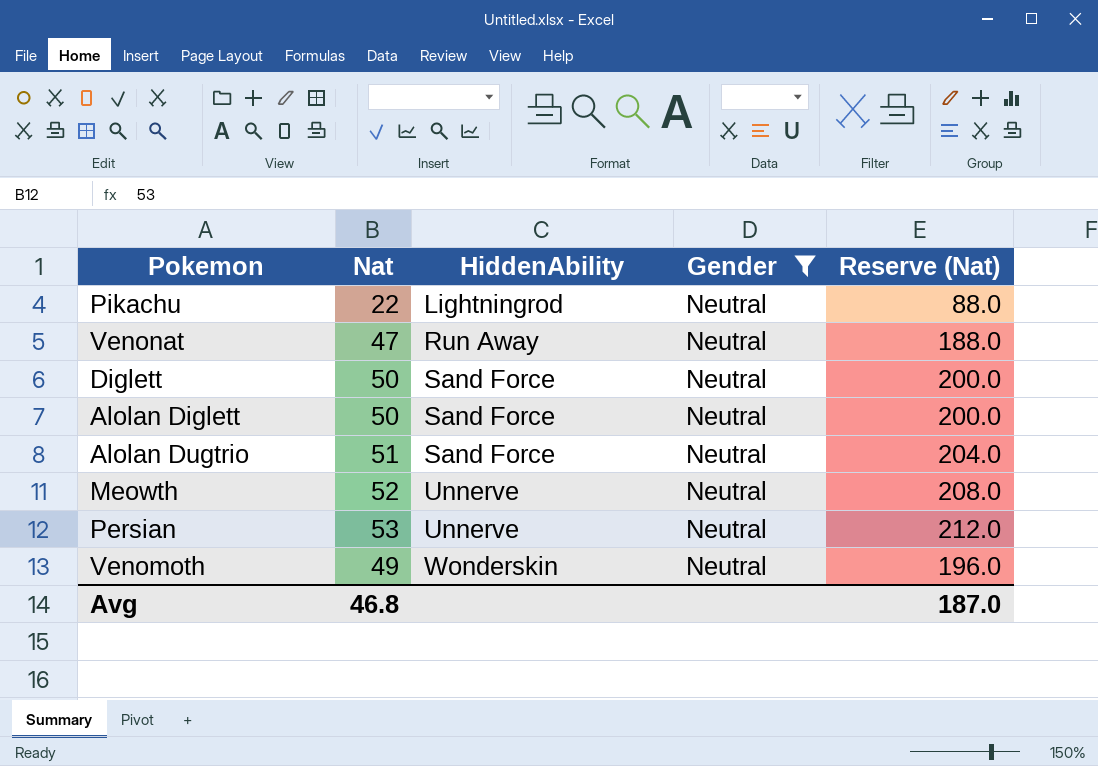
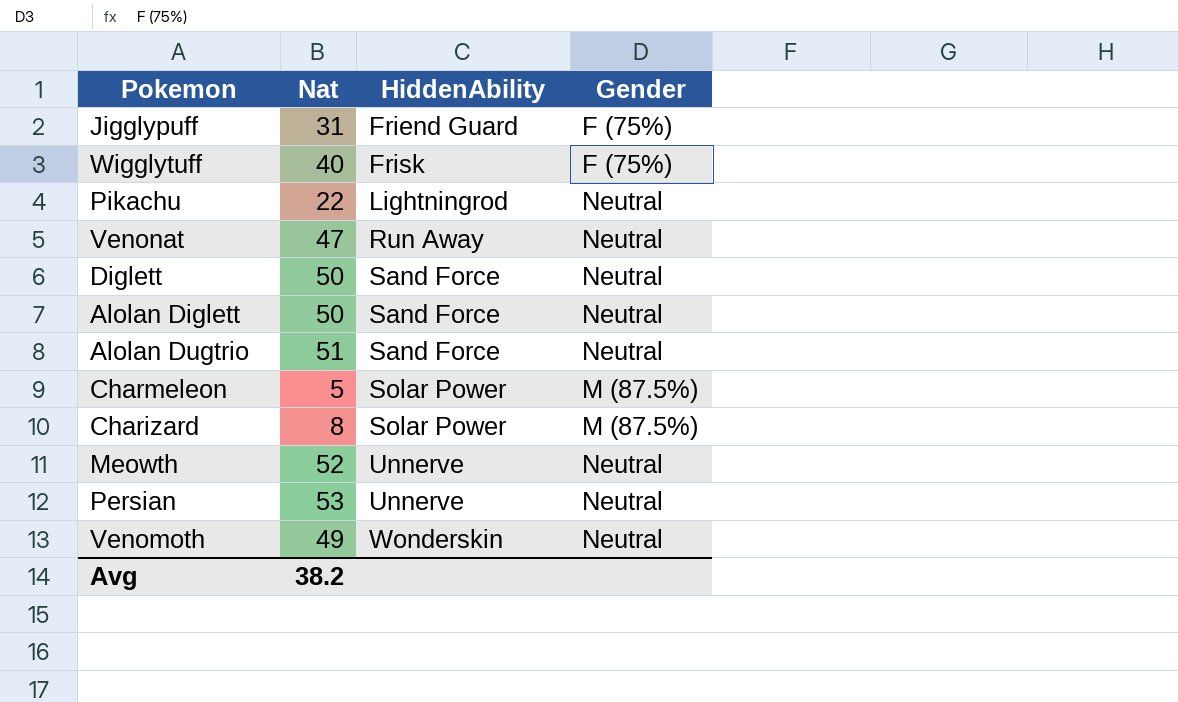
filter: Gender = Neutral -> none
column Reserve (Nat) | formula: [Nat] * 4 -> none
Avg | Nat: 46.8 -> 38.2

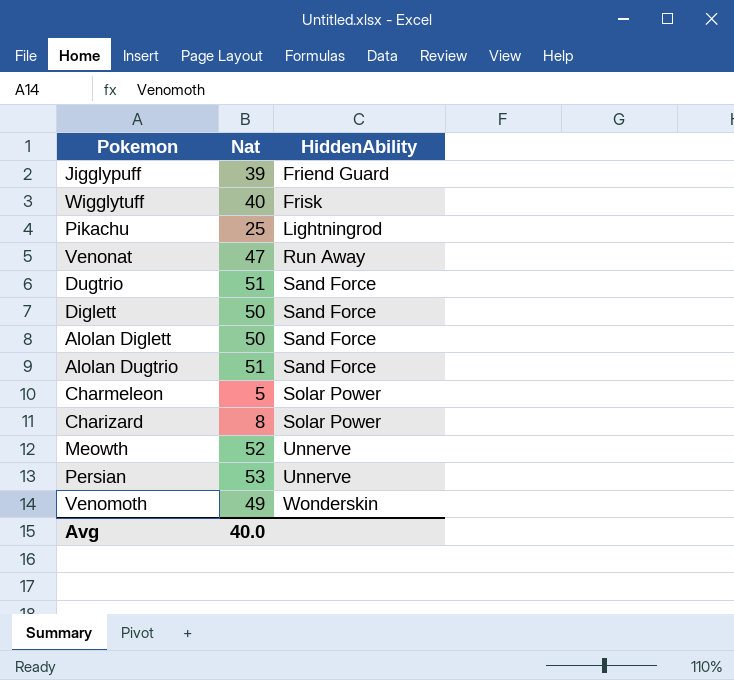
column Gender | position: 4 -> none
Jigglypuff | Nat: 31 -> 39
Pikachu | Nat: 22 -> 25
row Dugtrio: none -> 51 | Sand Force
Avg | Nat: 38.2 -> 40.0

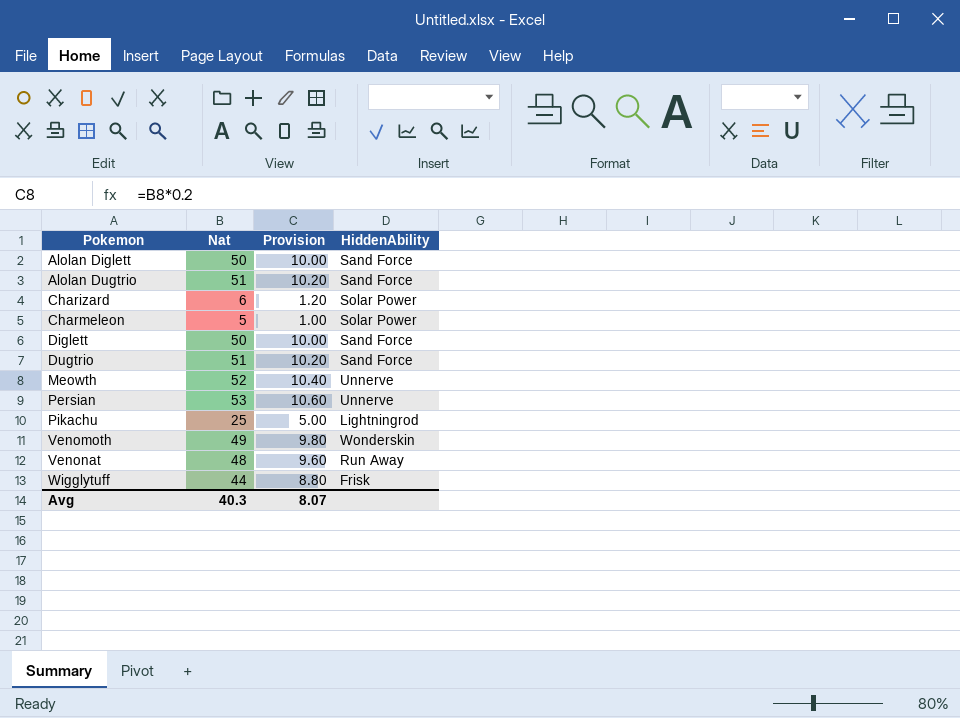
row order: HiddenAbility ascending -> Pokemon ascending
column Provision | formula: none -> [Nat] * 0.2
row Jigglypuff: 39 | Friend Guard -> none
Charizard | Nat: 8 -> 6
Venonat | Nat: 47 -> 48
Wigglytuff | Nat: 40 -> 44
Avg | Nat: 40.0 -> 40.3

